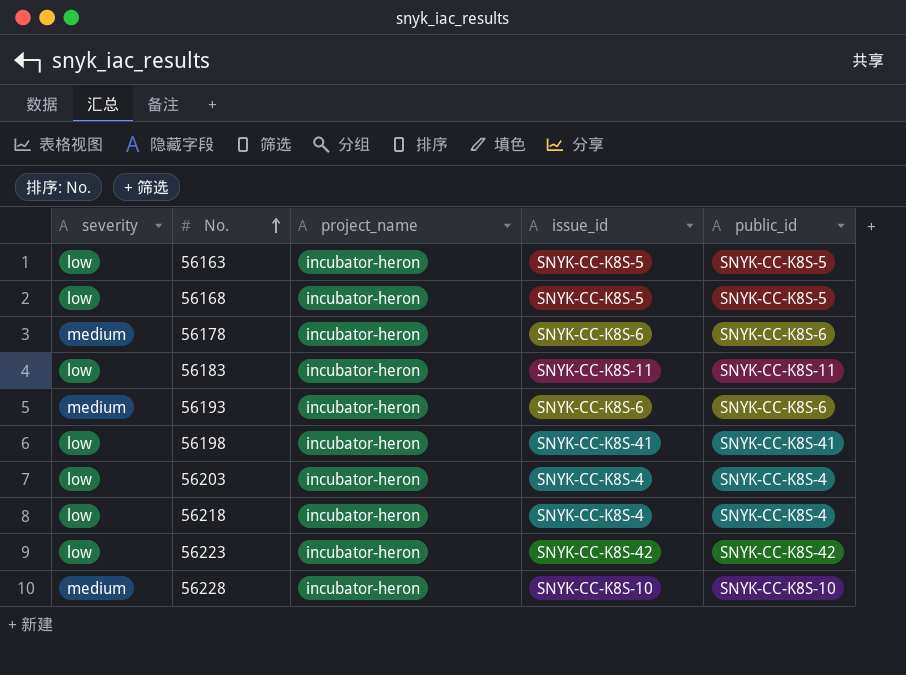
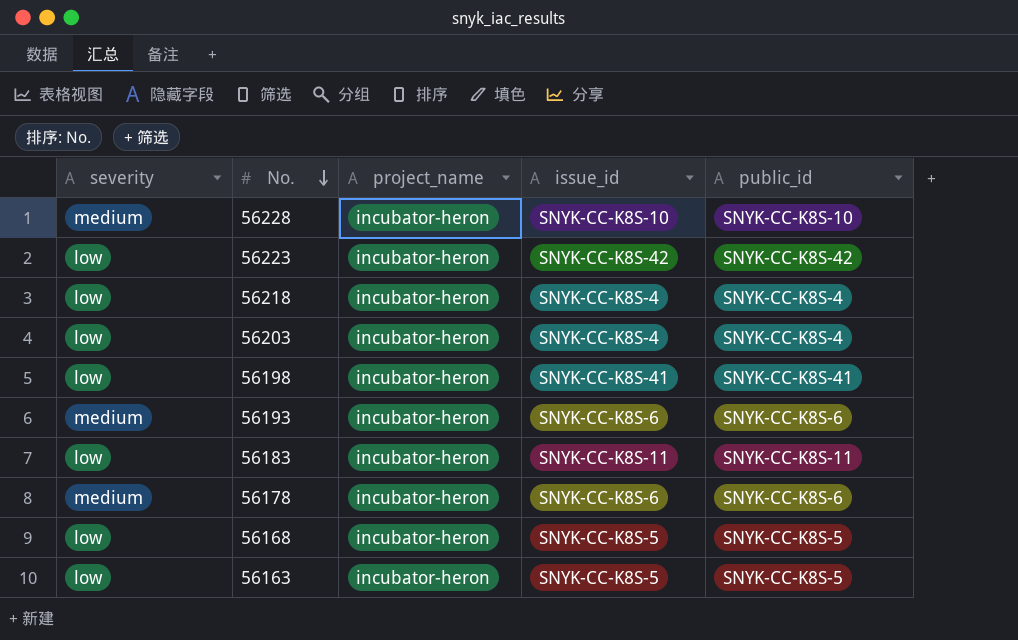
row order: No. ascending -> No. descending

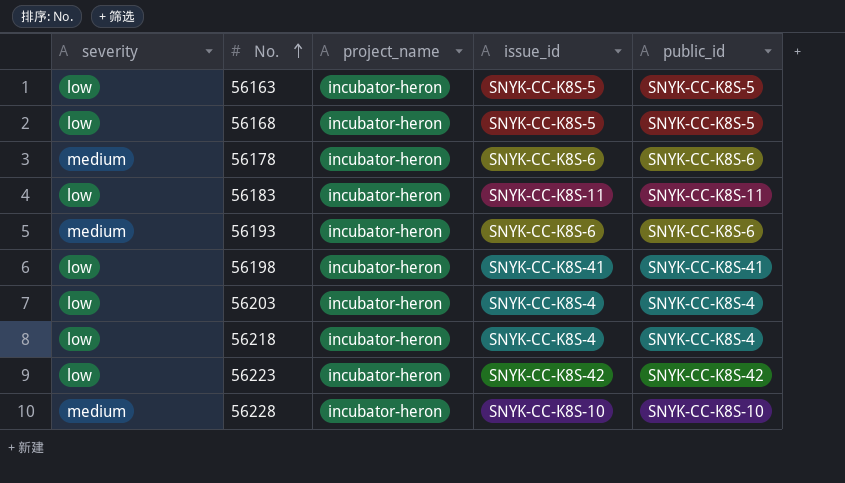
row order: No. descending -> No. ascending

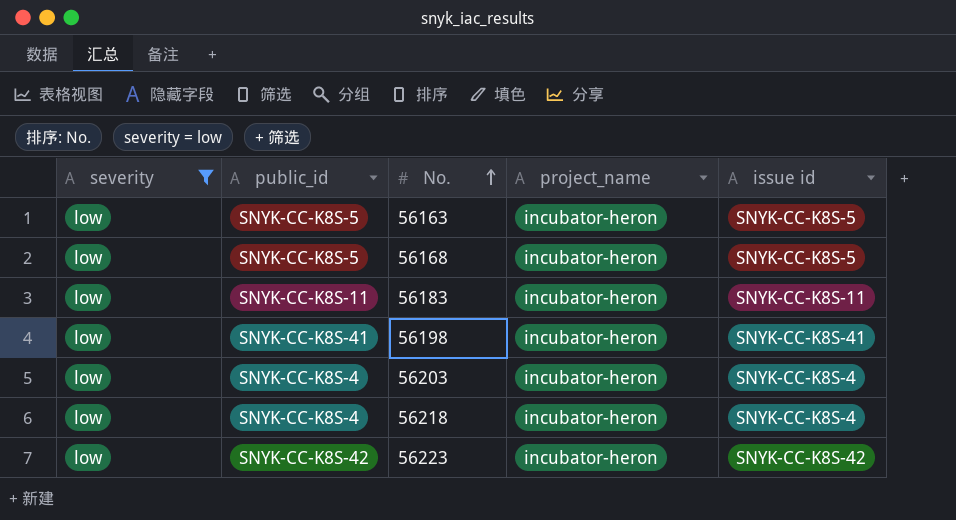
filter: none -> severity = low
column public_id | position: 5 -> 2
column name: issue_id -> issue id

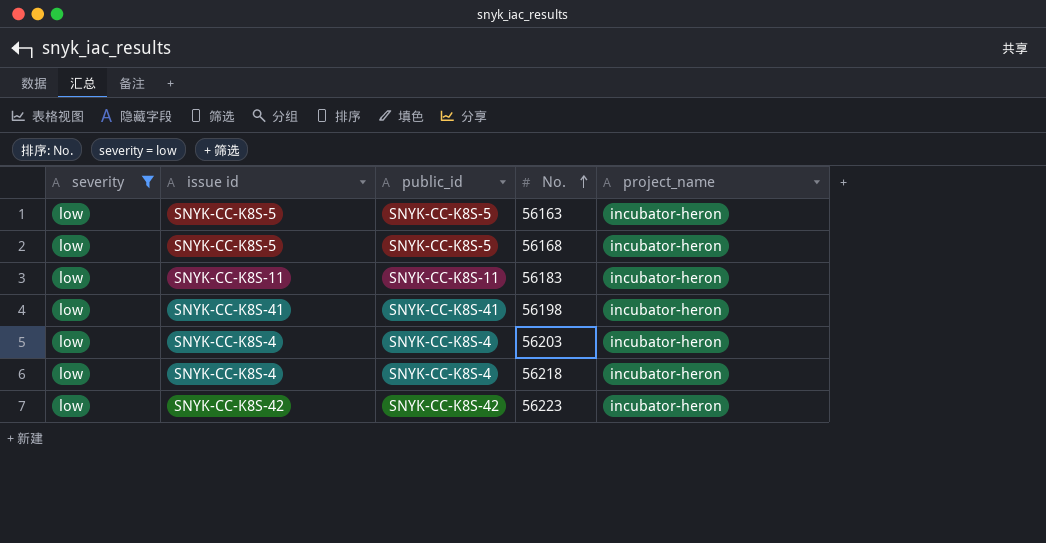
column issue id | position: 5 -> 2

